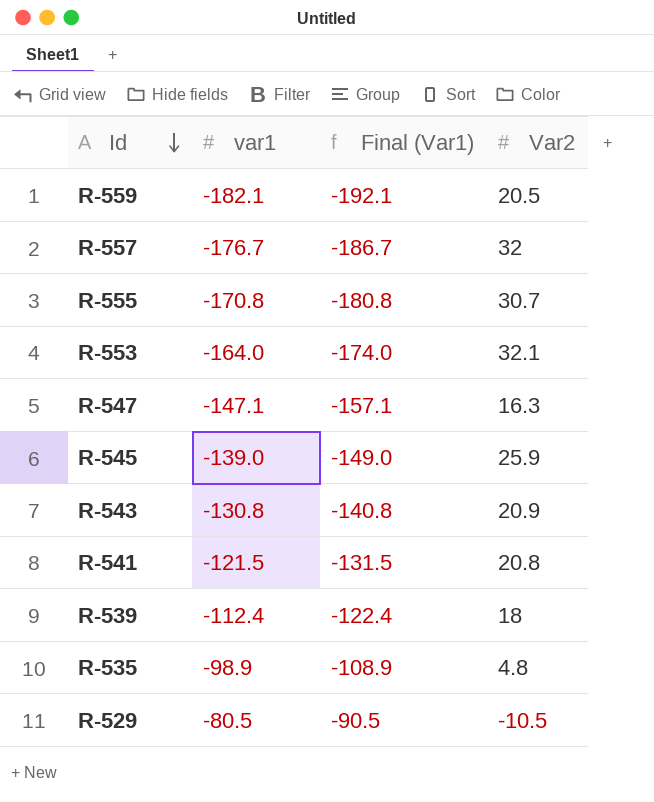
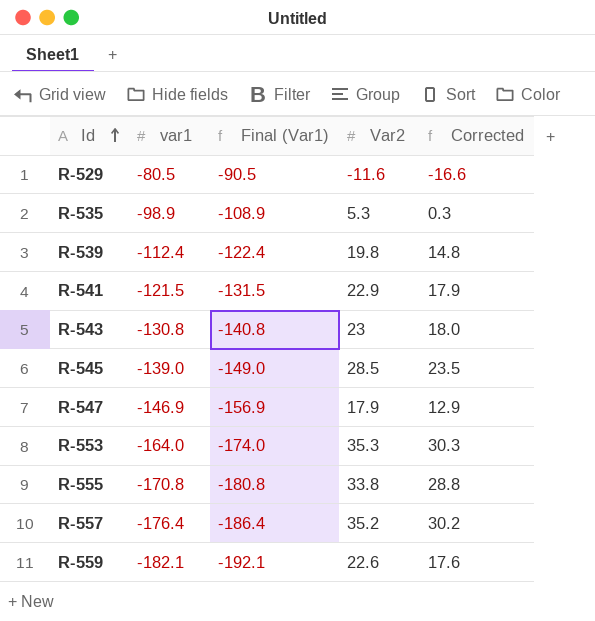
row order: Id descending -> Id ascending
column Corrected | formula: none -> [Var2] - 5
R-529 | Var2: -10.5 -> -11.6
R-535 | Var2: 4.8 -> 5.3
R-539 | Var2: 18 -> 19.8
R-541 | Var2: 20.8 -> 22.9
R-543 | Var2: 20.9 -> 23
R-545 | Var2: 25.9 -> 28.5
R-547 | var1: -147.1 -> -146.9
R-547 | Final (Var1): -157.1 -> -156.9
R-547 | Var2: 16.3 -> 17.9
R-553 | Var2: 32.1 -> 35.3
R-555 | Var2: 30.7 -> 33.8
R-557 | var1: -176.7 -> -176.4
R-557 | Final (Var1): -186.7 -> -186.4
R-557 | Var2: 32 -> 35.2
R-559 | Var2: 20.5 -> 22.6

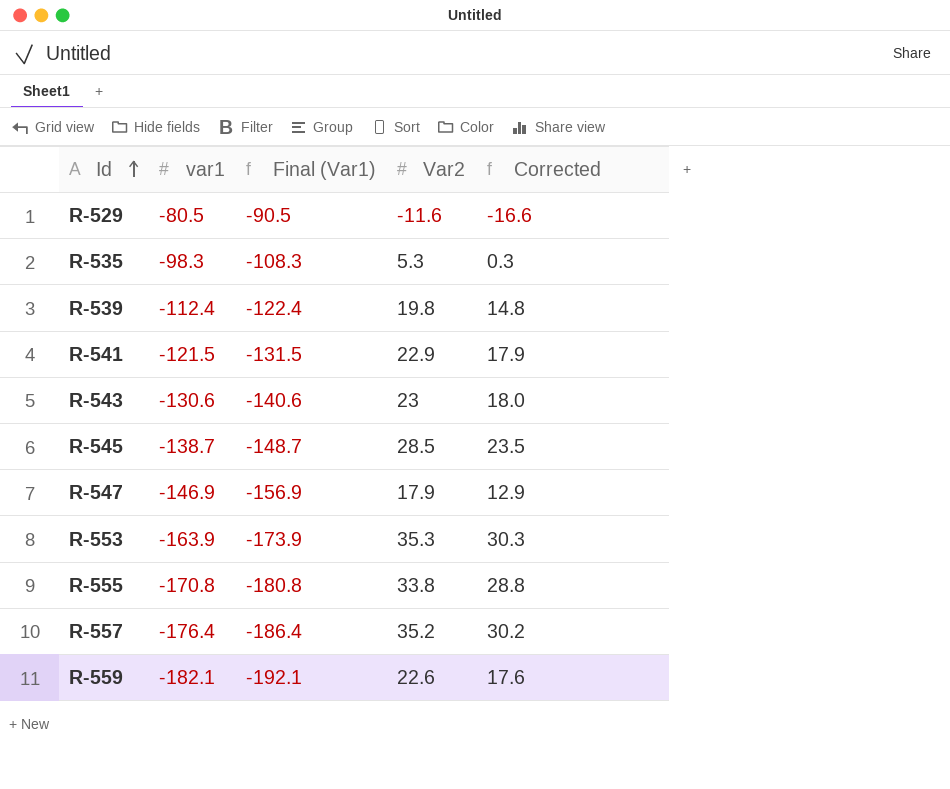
R-535 | var1: -98.9 -> -98.3
R-535 | Final (Var1): -108.9 -> -108.3
R-543 | var1: -130.8 -> -130.6
R-543 | Final (Var1): -140.8 -> -140.6
R-545 | var1: -139.0 -> -138.7
R-545 | Final (Var1): -149.0 -> -148.7
R-553 | var1: -164.0 -> -163.9
R-553 | Final (Var1): -174.0 -> -173.9

